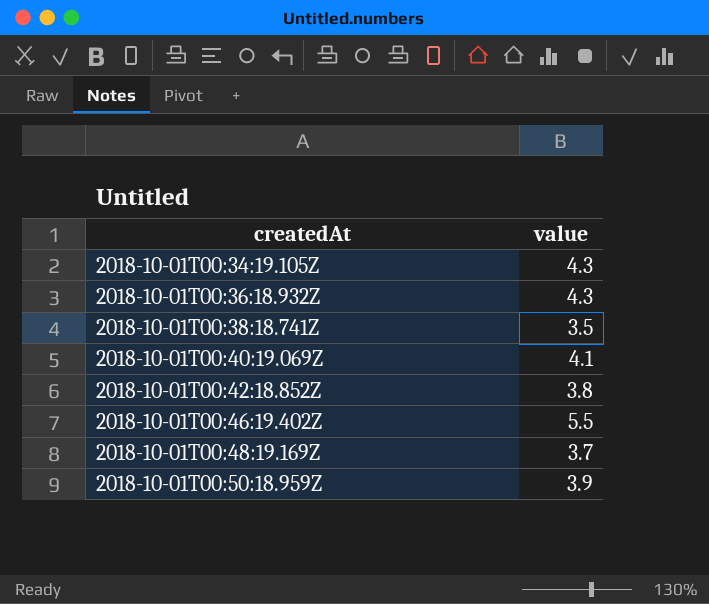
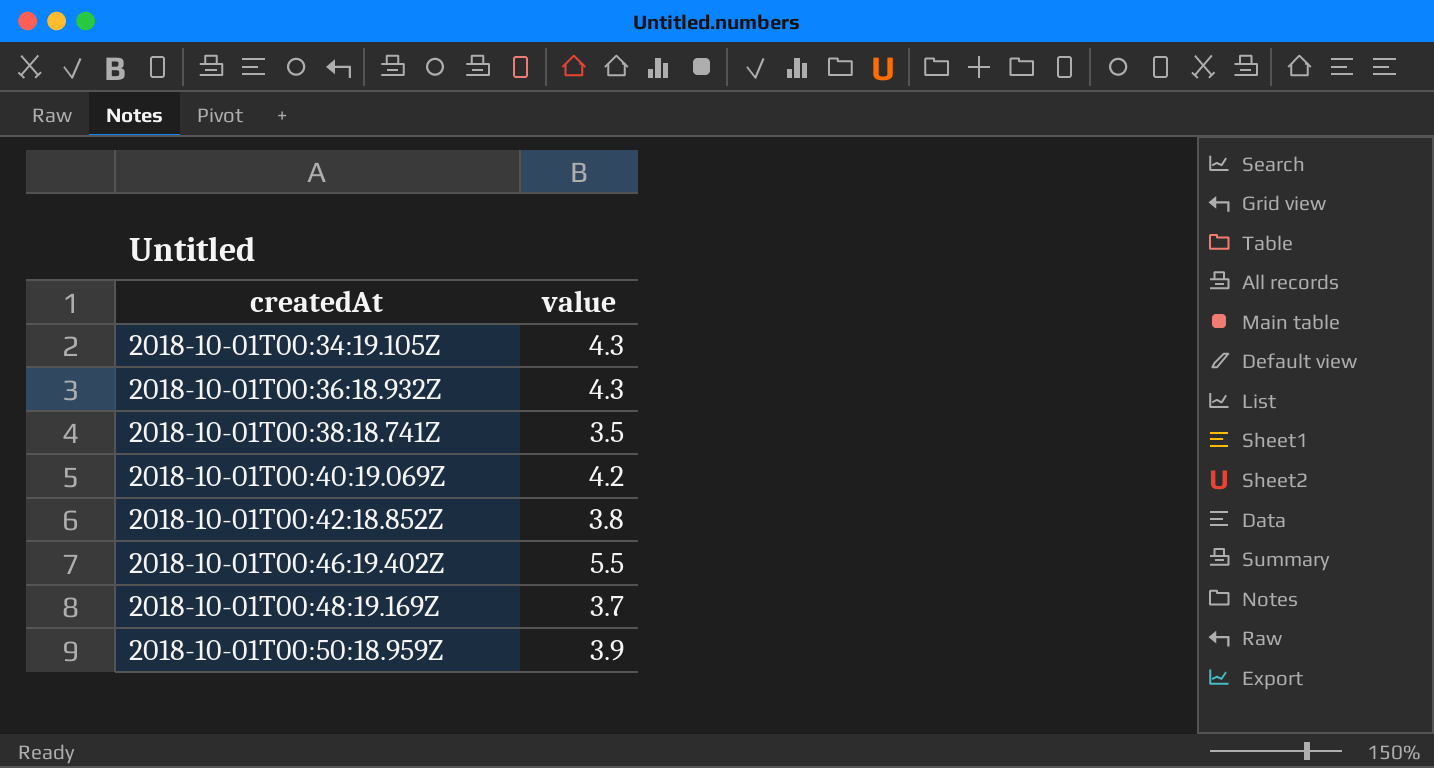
2018-10-01T00:40:19.069Z | value: 4.1 -> 4.2

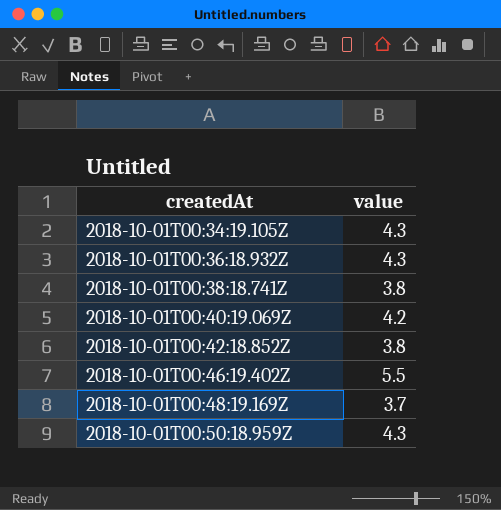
2018-10-01T00:38:18.741Z | value: 3.5 -> 3.8
2018-10-01T00:50:18.959Z | value: 3.9 -> 4.3

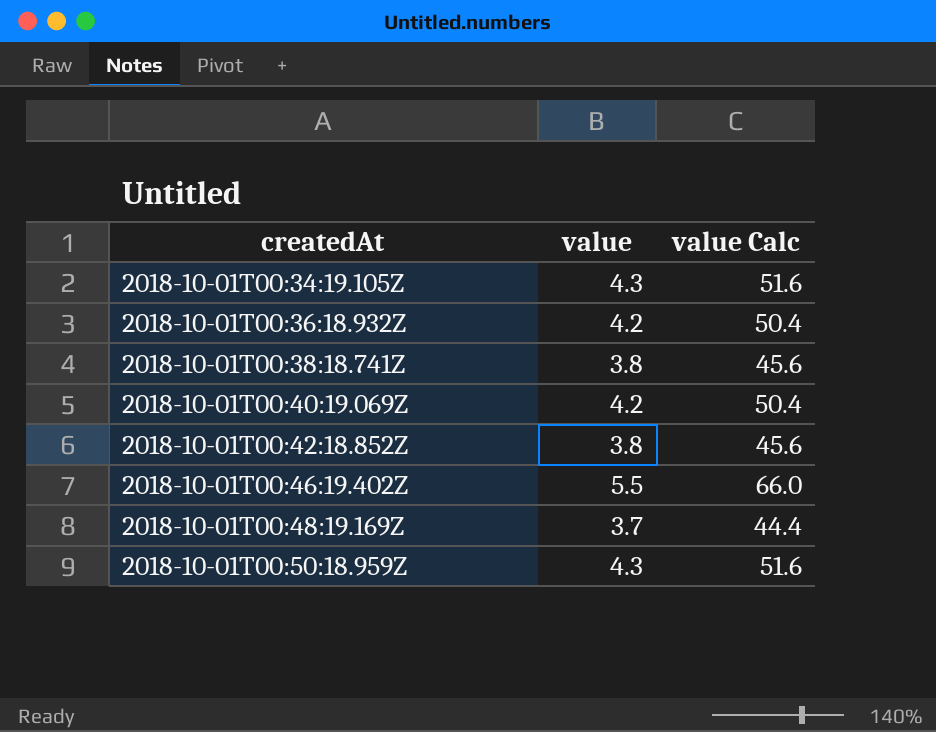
column value Calc | formula: none -> [value] * 12
2018-10-01T00:36:18.932Z | value: 4.3 -> 4.2

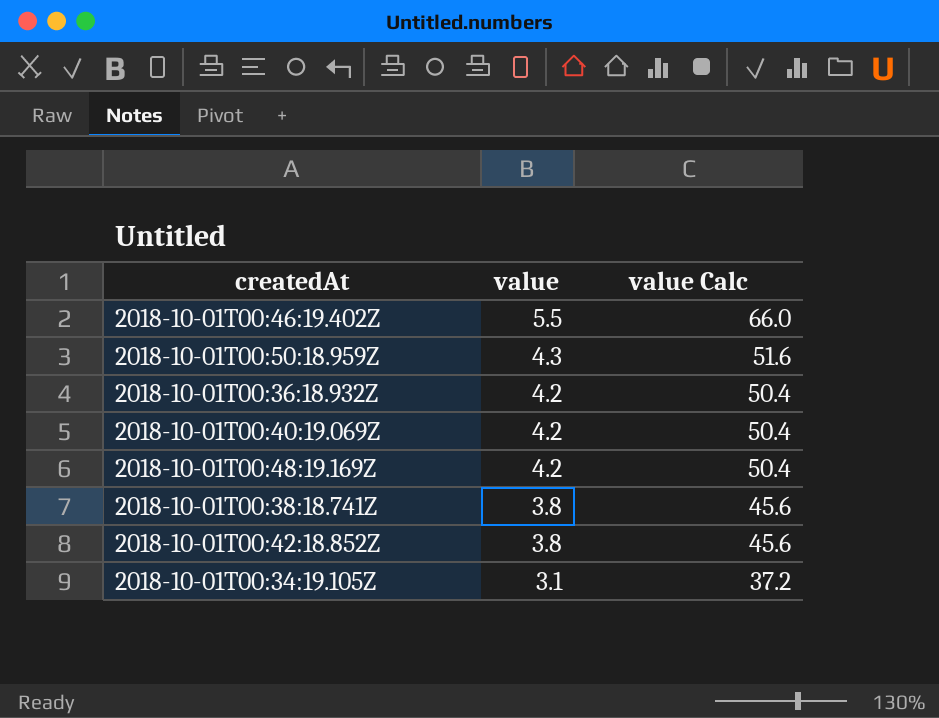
row order: createdAt ascending -> value descending
2018-10-01T00:48:19.169Z | value: 3.7 -> 4.2
2018-10-01T00:48:19.169Z | value Calc: 44.4 -> 50.4
2018-10-01T00:34:19.105Z | value: 4.3 -> 3.1
2018-10-01T00:34:19.105Z | value Calc: 51.6 -> 37.2

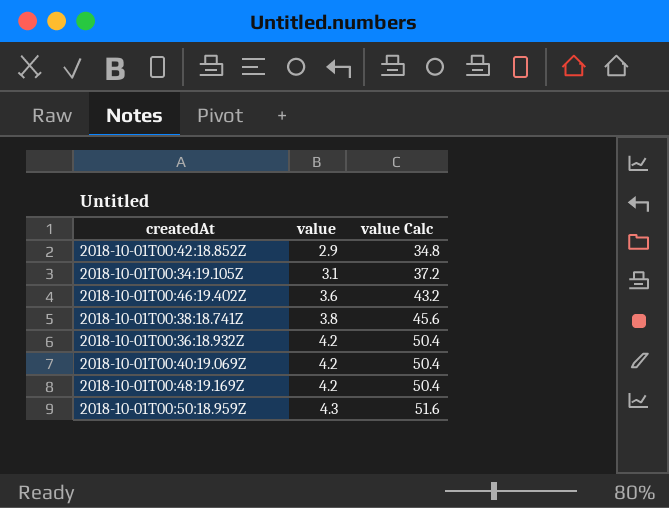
row order: value descending -> value ascending
2018-10-01T00:42:18.852Z | value: 3.8 -> 2.9
2018-10-01T00:42:18.852Z | value Calc: 45.6 -> 34.8
2018-10-01T00:46:19.402Z | value: 5.5 -> 3.6
2018-10-01T00:46:19.402Z | value Calc: 66.0 -> 43.2

